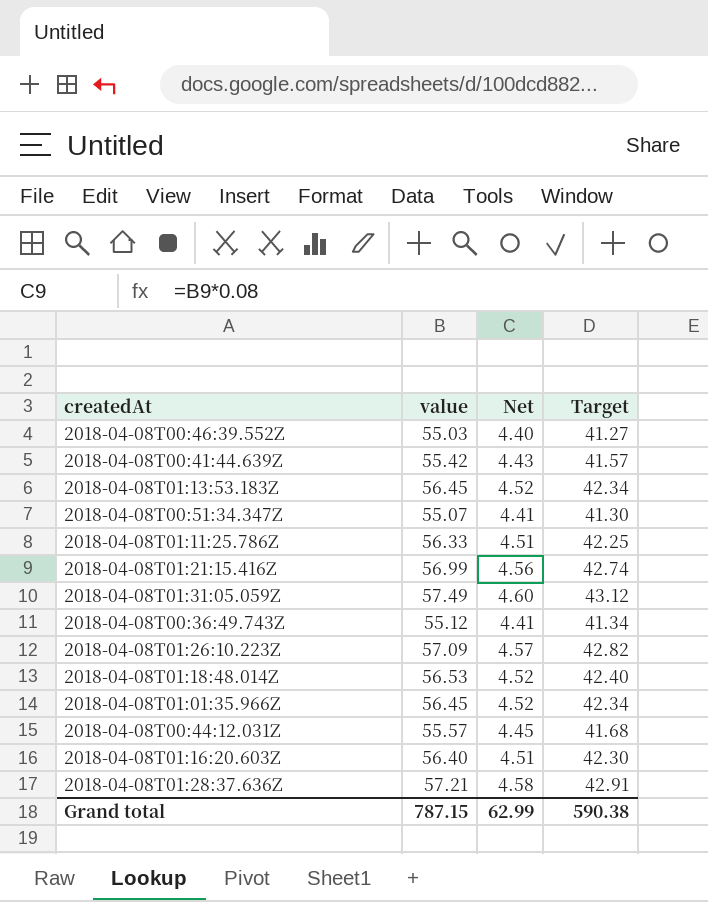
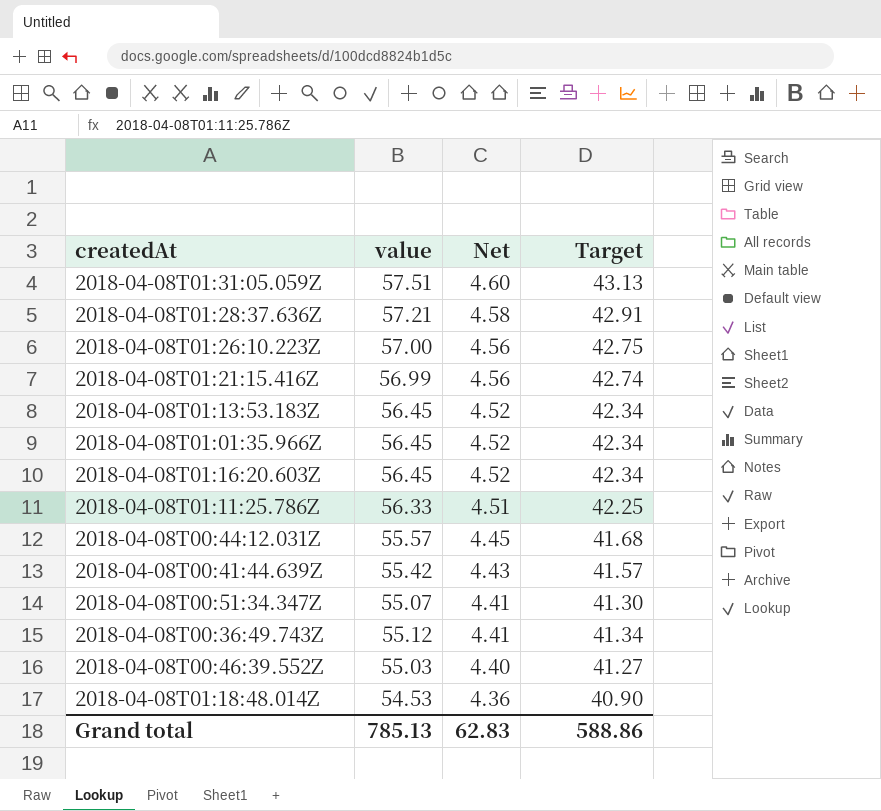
row order: none -> Net descending
2018-04-08T01:31:05.059Z | value: 57.49 -> 57.51
2018-04-08T01:31:05.059Z | Target: 43.12 -> 43.13
2018-04-08T01:26:10.223Z | value: 57.09 -> 57.00
2018-04-08T01:26:10.223Z | Net: 4.57 -> 4.56
2018-04-08T01:26:10.223Z | Target: 42.82 -> 42.75
2018-04-08T01:16:20.603Z | value: 56.40 -> 56.45
2018-04-08T01:16:20.603Z | Net: 4.51 -> 4.52
2018-04-08T01:16:20.603Z | Target: 42.30 -> 42.34
2018-04-08T01:18:48.014Z | value: 56.53 -> 54.53
2018-04-08T01:18:48.014Z | Net: 4.52 -> 4.36
2018-04-08T01:18:48.014Z | Target: 42.40 -> 40.90
Grand total | value: 787.15 -> 785.13
Grand total | Net: 62.99 -> 62.83
Grand total | Target: 590.38 -> 588.86

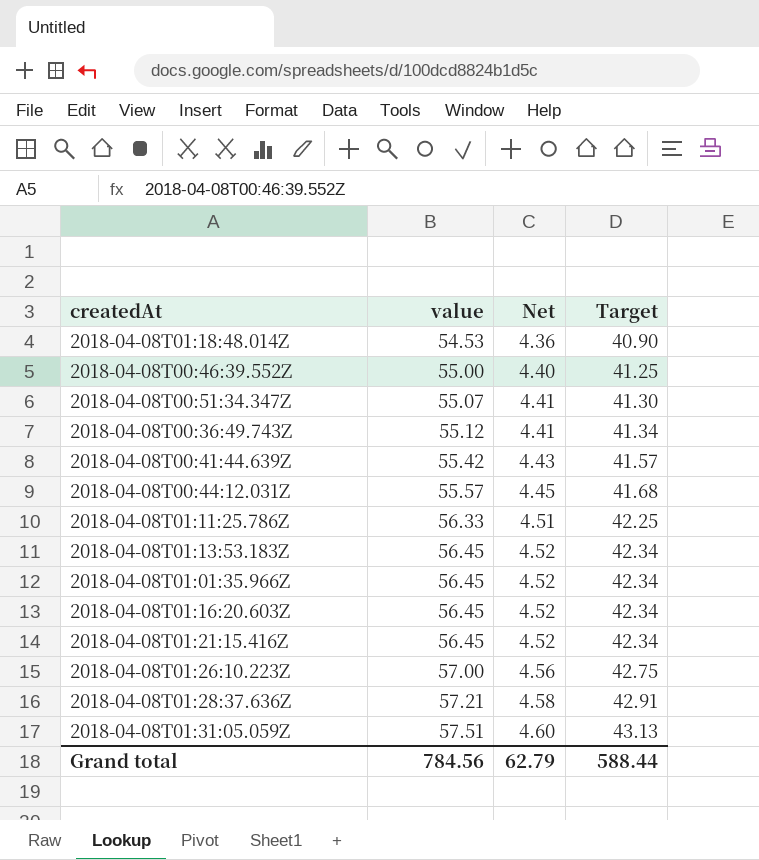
row order: Net descending -> value ascending
2018-04-08T00:46:39.552Z | value: 55.03 -> 55.00
2018-04-08T00:46:39.552Z | Target: 41.27 -> 41.25
2018-04-08T01:21:15.416Z | value: 56.99 -> 56.45
2018-04-08T01:21:15.416Z | Net: 4.56 -> 4.52
2018-04-08T01:21:15.416Z | Target: 42.74 -> 42.34
Grand total | value: 785.13 -> 784.56
Grand total | Net: 62.83 -> 62.79
Grand total | Target: 588.86 -> 588.44

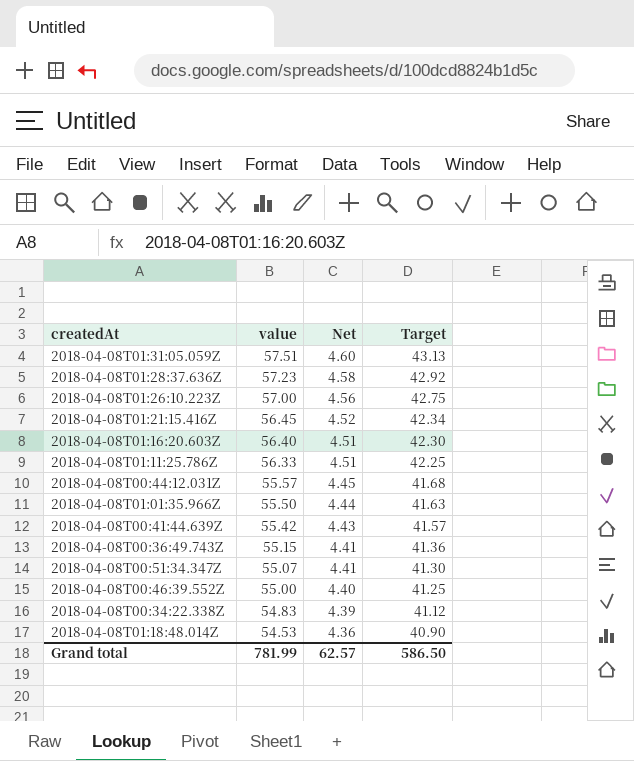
row order: value ascending -> value descending
row 2018-04-08T01:13:53.183Z: 56.45 | 4.52 | 42.34 -> none
2018-04-08T01:28:37.636Z | value: 57.21 -> 57.23
2018-04-08T01:28:37.636Z | Target: 42.91 -> 42.92
2018-04-08T01:16:20.603Z | value: 56.45 -> 56.40
2018-04-08T01:16:20.603Z | Net: 4.52 -> 4.51
2018-04-08T01:16:20.603Z | Target: 42.34 -> 42.30
2018-04-08T01:01:35.966Z | value: 56.45 -> 55.50
2018-04-08T01:01:35.966Z | Net: 4.52 -> 4.44
2018-04-08T01:01:35.966Z | Target: 42.34 -> 41.63
2018-04-08T00:36:49.743Z | value: 55.12 -> 55.15
2018-04-08T00:36:49.743Z | Target: 41.34 -> 41.36
row 2018-04-08T00:34:22.338Z: none -> 54.83 | 4.39 | 41.12
Grand total | value: 784.56 -> 781.99
Grand total | Net: 62.79 -> 62.57
Grand total | Target: 588.44 -> 586.50

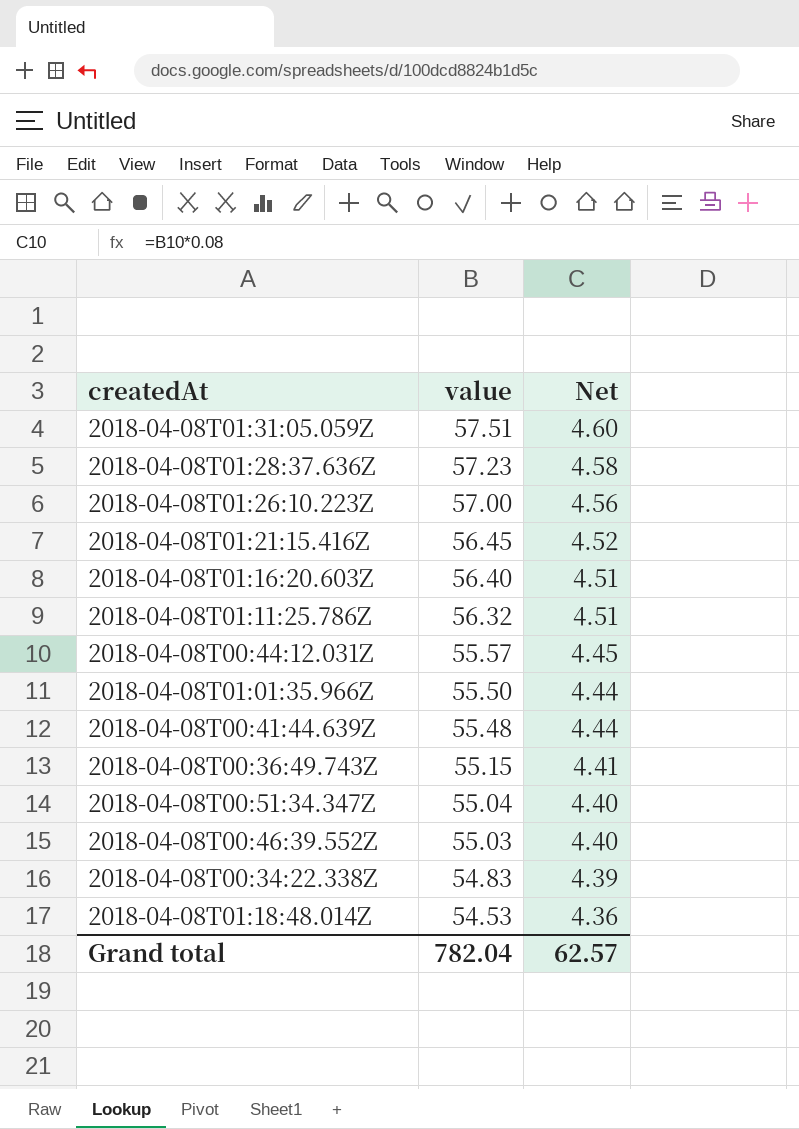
column Target | formula: [value] * 0.75 -> none
2018-04-08T01:11:25.786Z | value: 56.33 -> 56.32
2018-04-08T00:41:44.639Z | value: 55.42 -> 55.48
2018-04-08T00:41:44.639Z | Net: 4.43 -> 4.44
2018-04-08T00:51:34.347Z | value: 55.07 -> 55.04
2018-04-08T00:51:34.347Z | Net: 4.41 -> 4.40
2018-04-08T00:46:39.552Z | value: 55.00 -> 55.03
Grand total | value: 781.99 -> 782.04

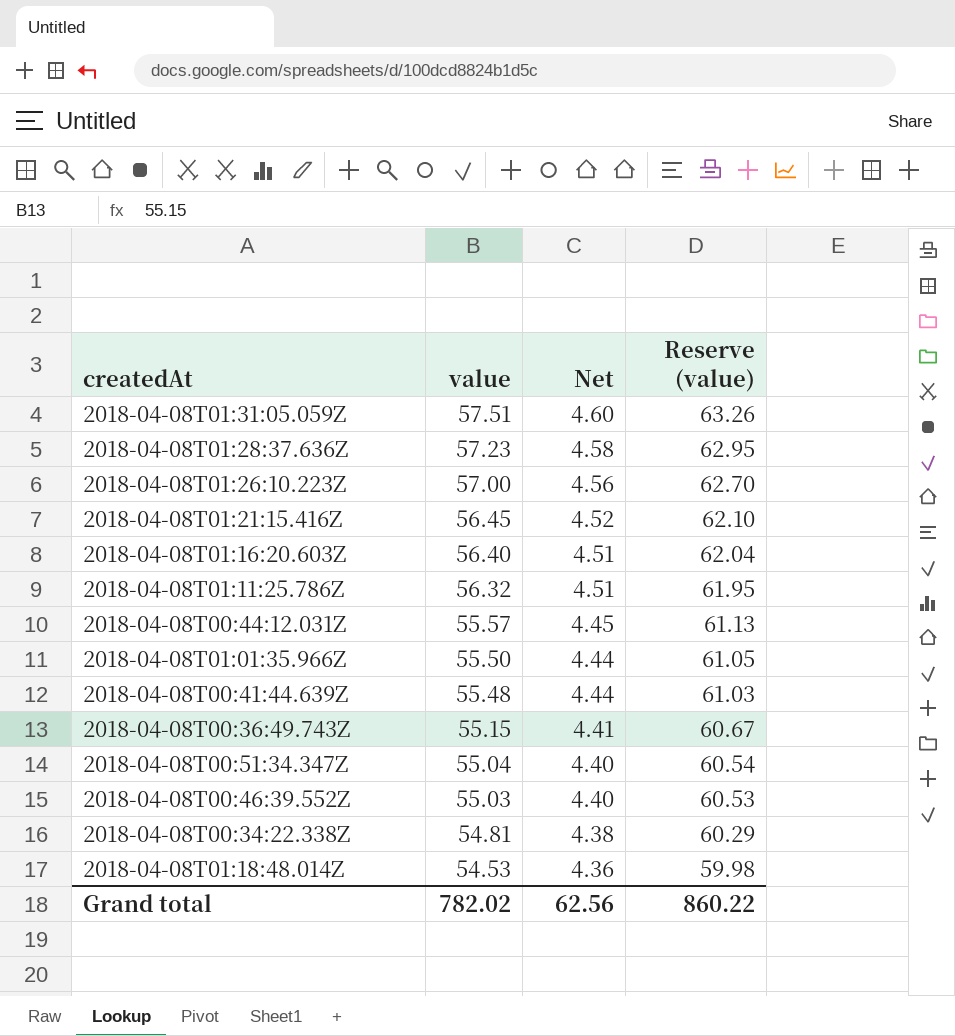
column Reserve (value) | formula: none -> [value] * 1.1
2018-04-08T00:34:22.338Z | value: 54.83 -> 54.81
2018-04-08T00:34:22.338Z | Net: 4.39 -> 4.38
Grand total | value: 782.04 -> 782.02
Grand total | Net: 62.57 -> 62.56

